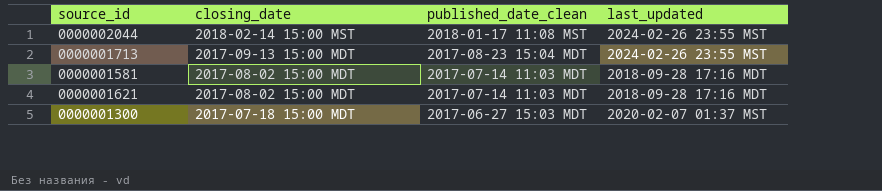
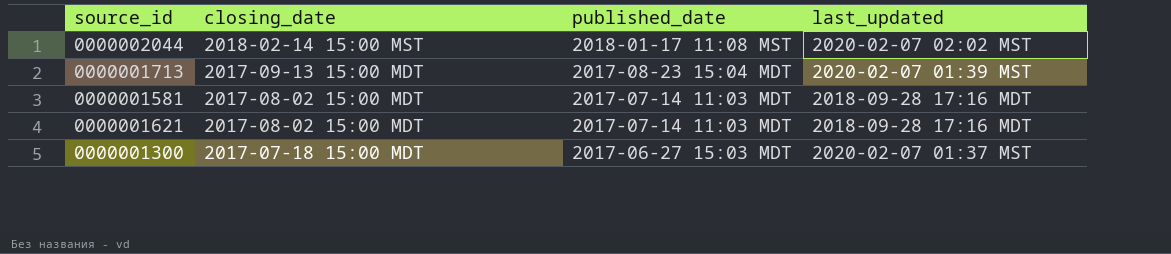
column name: published_date_clean -> published_date
0000002044 | last_updated: 2024-02-26 23:55 MST -> 2020-02-07 02:02 MST
0000001713 | last_updated: 2024-02-26 23:55 MST -> 2020-02-07 01:39 MST

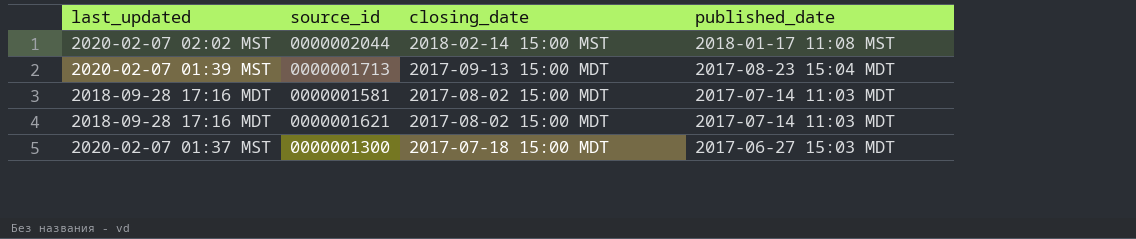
column last_updated | position: 4 -> 1

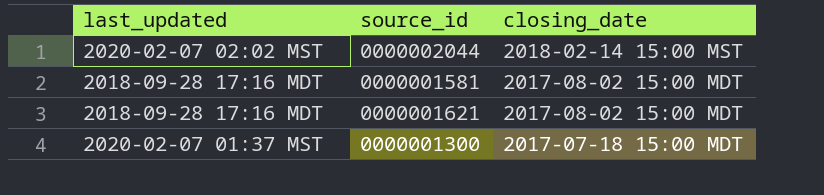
column published_date | position: 4 -> none
row 0000001713: 2020-02-07 01:39 MST | 2017-09-13 15:00 MDT | 2017-08-23 15:04 MDT -> none

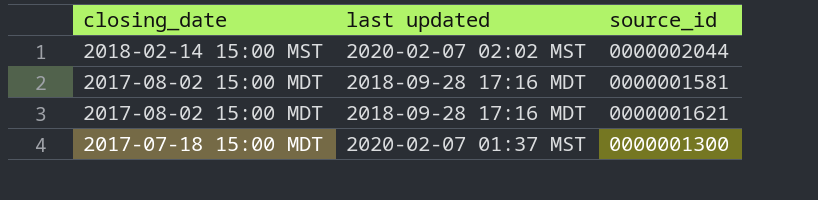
column closing_date | position: 3 -> 1
column name: last_updated -> last updated

